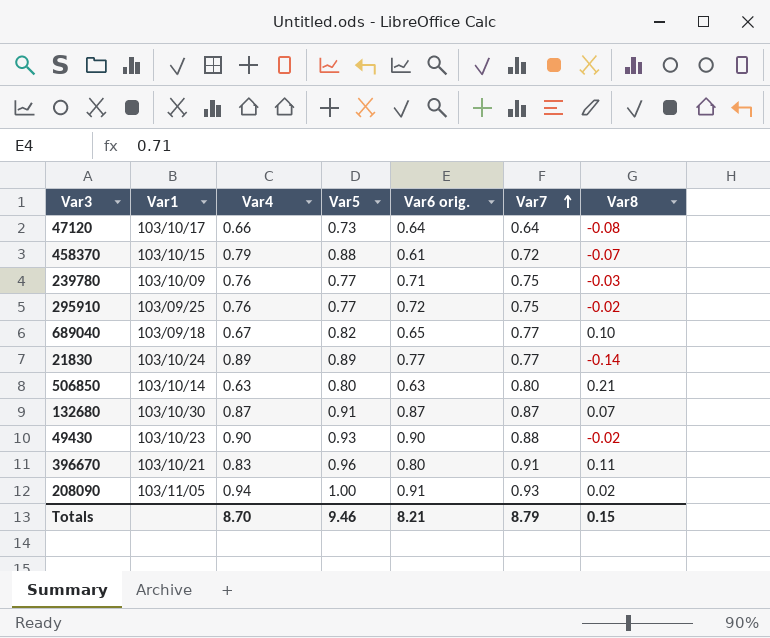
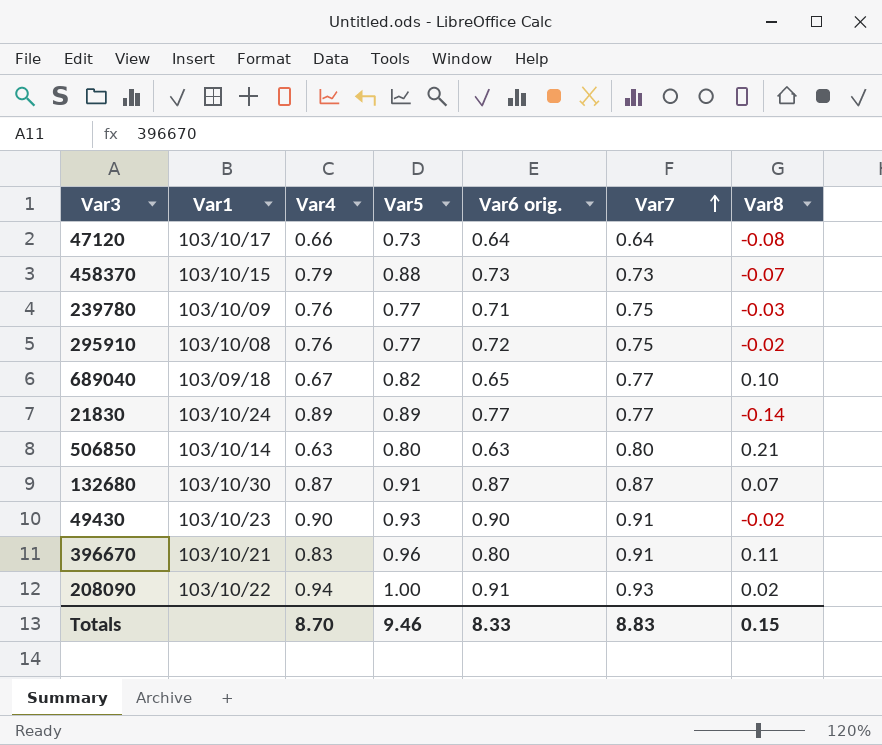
458370 | Var6 orig.: 0.61 -> 0.73
458370 | Var7: 0.72 -> 0.73
295910 | Var1: 103/09/25 -> 103/10/08
49430 | Var7: 0.88 -> 0.91
208090 | Var1: 103/11/05 -> 103/10/22
Totals | Var6 orig.: 8.21 -> 8.33
Totals | Var7: 8.79 -> 8.83

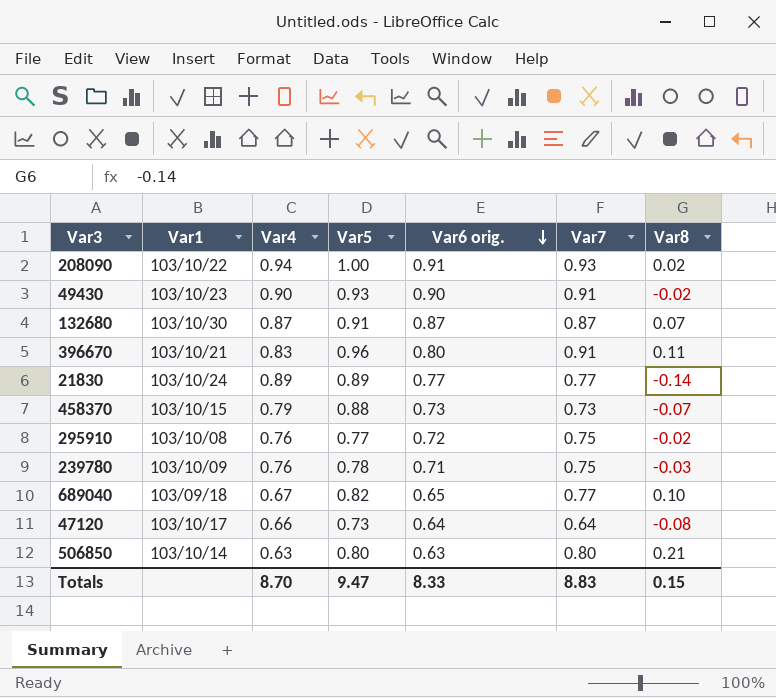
row order: Var7 ascending -> Var6 orig. descending
239780 | Var5: 0.77 -> 0.78
Totals | Var5: 9.46 -> 9.47

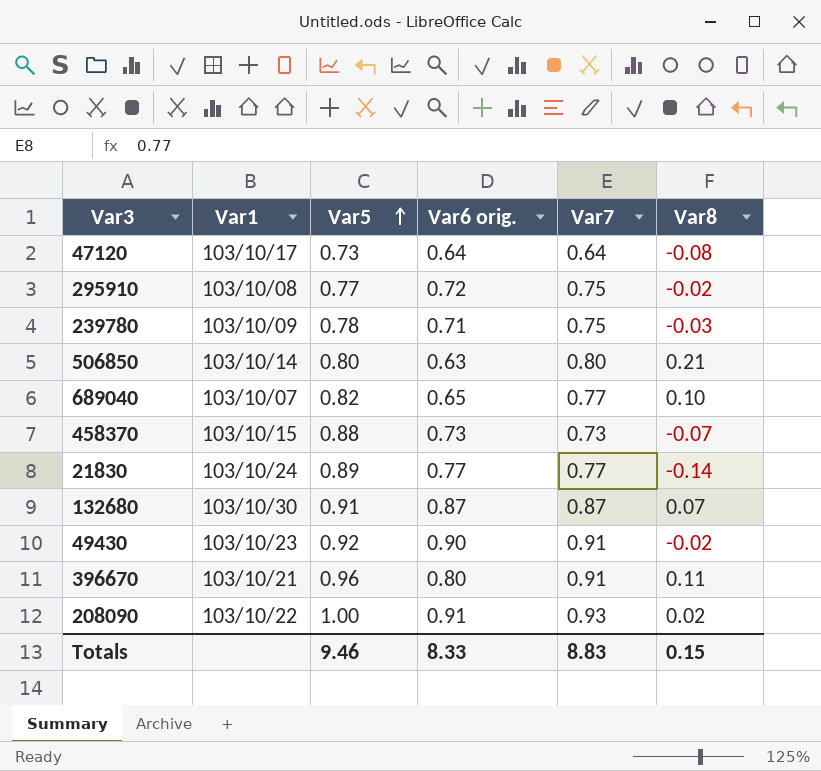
row order: Var6 orig. descending -> Var5 ascending
column Var4 | position: 3 -> none
689040 | Var1: 103/09/18 -> 103/10/07
49430 | Var5: 0.93 -> 0.92
Totals | Var5: 9.47 -> 9.46

